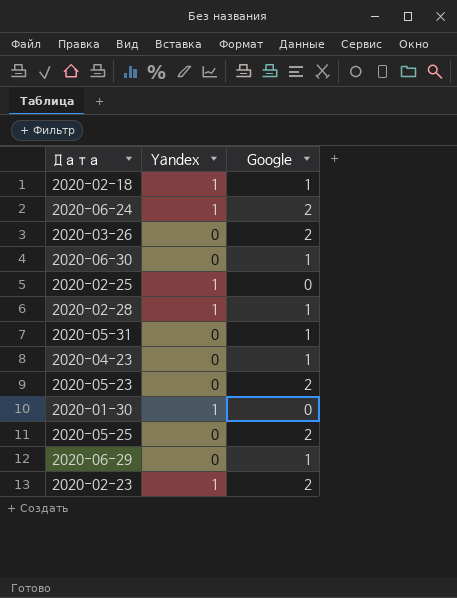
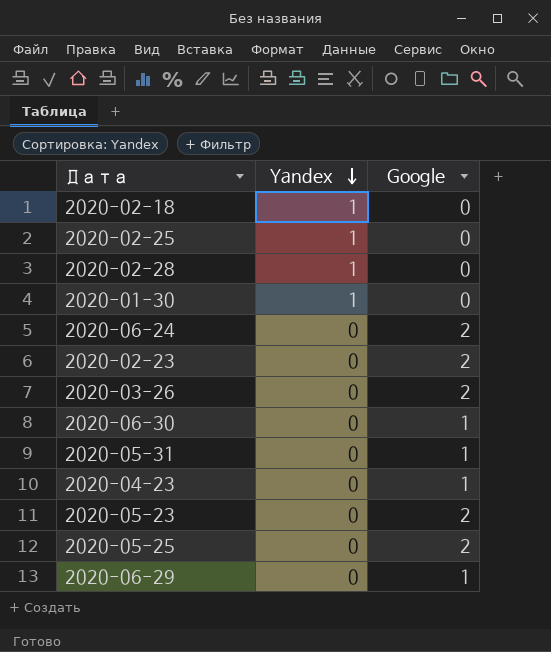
row order: none -> Yandex descending
2020-02-18 | Google: 1 -> 0
2020-02-28 | Google: 1 -> 0
2020-06-24 | Yandex: 1 -> 0
2020-02-23 | Yandex: 1 -> 0

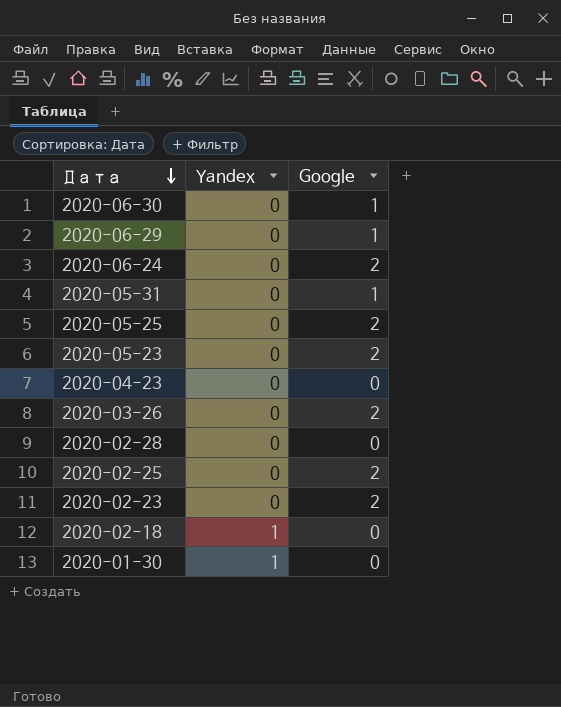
row order: Yandex descending -> Дата descending
2020-04-23 | Google: 1 -> 0
2020-02-28 | Yandex: 1 -> 0
2020-02-25 | Yandex: 1 -> 0
2020-02-25 | Google: 0 -> 2

